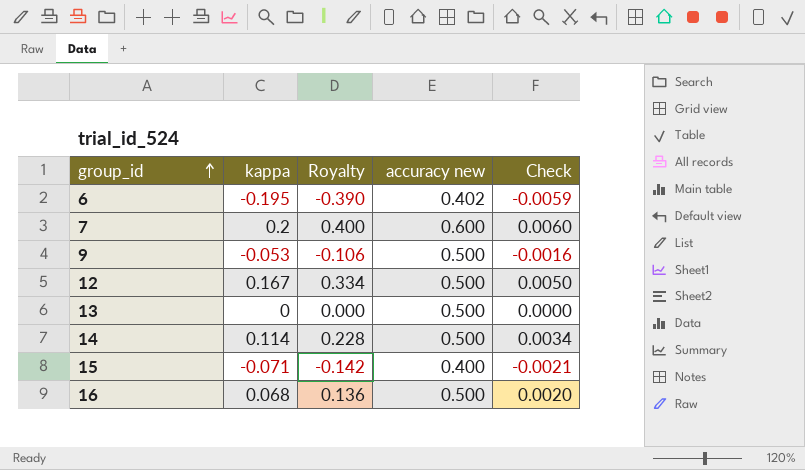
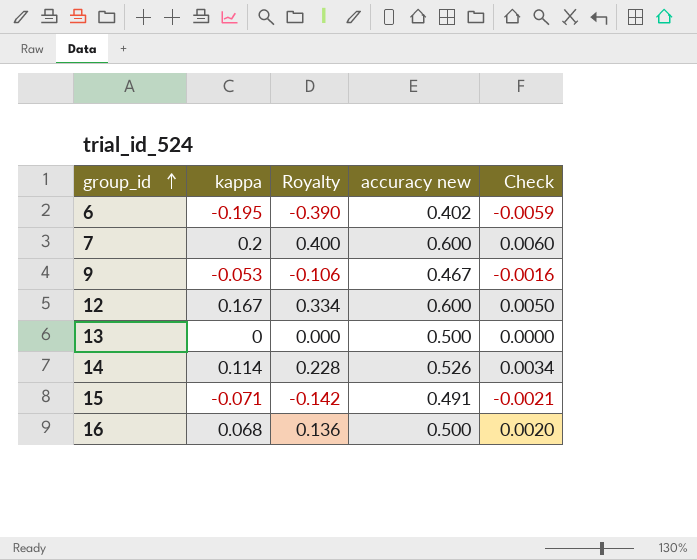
9 | accuracy new: 0.500 -> 0.467
12 | accuracy new: 0.500 -> 0.600
14 | accuracy new: 0.500 -> 0.526
15 | accuracy new: 0.400 -> 0.491

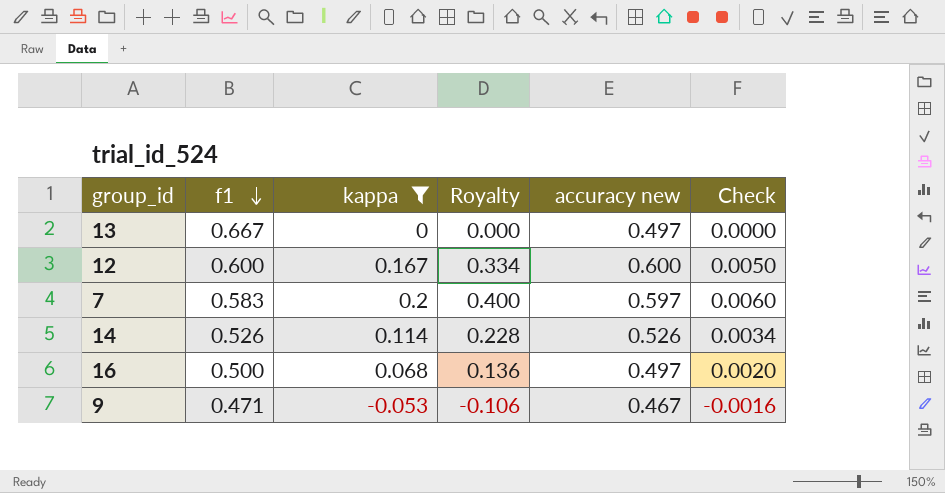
filter: none -> kappa >= -0.053
row order: group_id ascending -> f1 descending
column f1 | position: none -> 2
13 | accuracy new: 0.500 -> 0.497
7 | accuracy new: 0.600 -> 0.597
16 | accuracy new: 0.500 -> 0.497

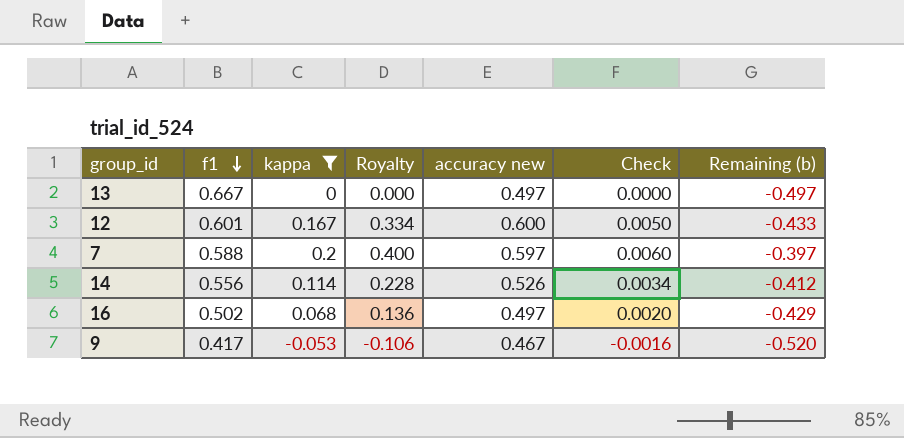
column Remaining (b) | formula: none -> [kappa] - [accuracy new]
12 | f1: 0.600 -> 0.601
7 | f1: 0.583 -> 0.588
14 | f1: 0.526 -> 0.556
16 | f1: 0.500 -> 0.502
9 | f1: 0.471 -> 0.417

